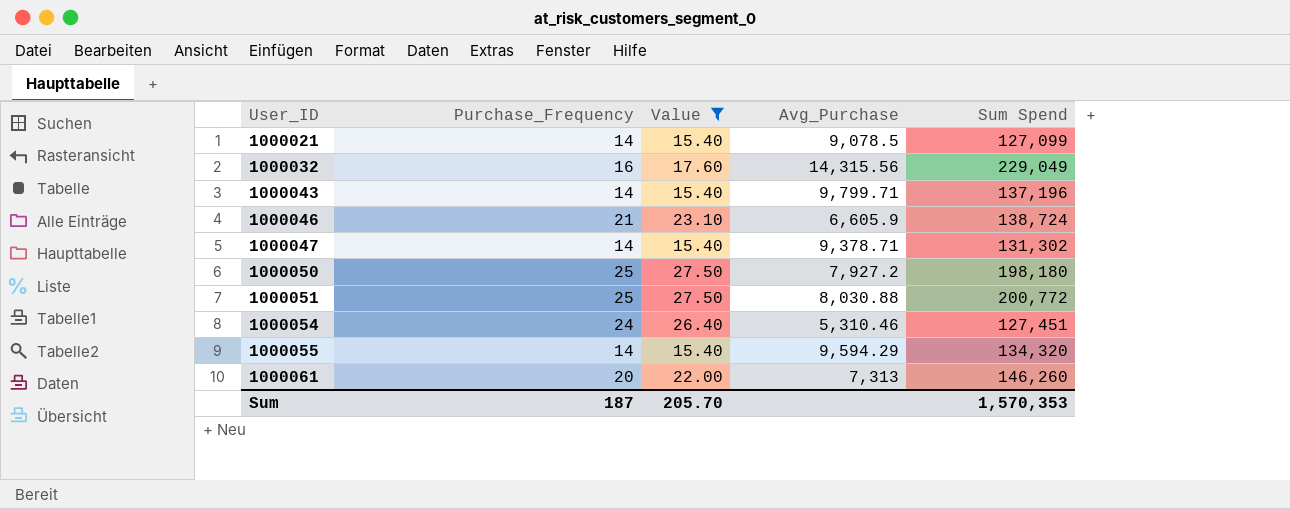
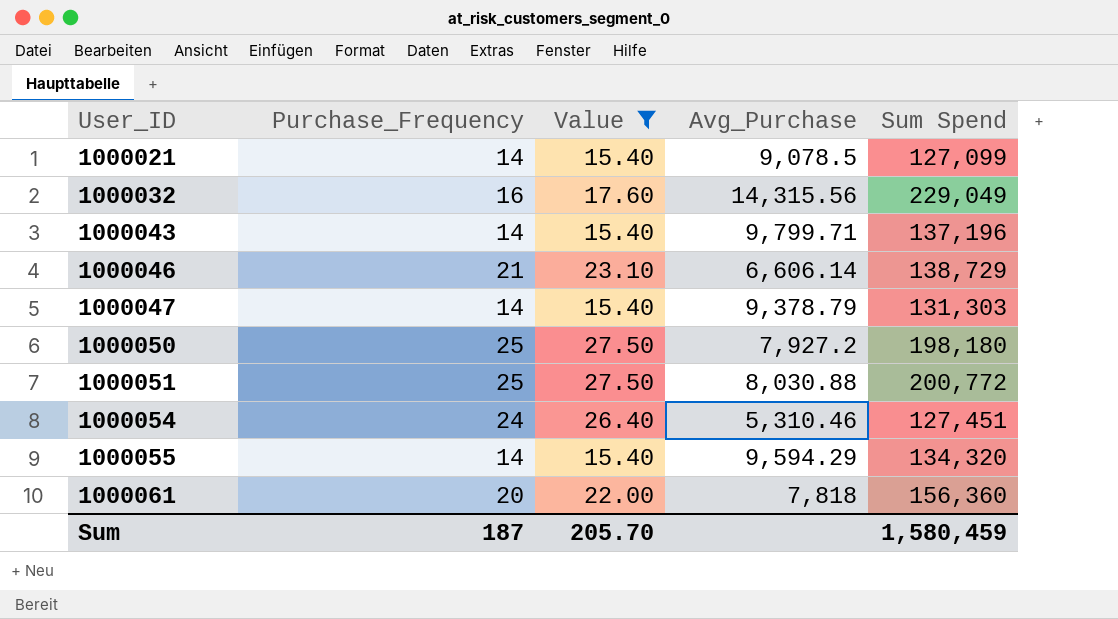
1000046 | Avg_Purchase: 6,605.9 -> 6,606.14
1000046 | Sum Spend: 138,724 -> 138,729
1000047 | Avg_Purchase: 9,378.71 -> 9,378.79
1000047 | Sum Spend: 131,302 -> 131,303
1000061 | Avg_Purchase: 7,313 -> 7,818
1000061 | Sum Spend: 146,260 -> 156,360
Sum | Sum Spend: 1,570,353 -> 1,580,459

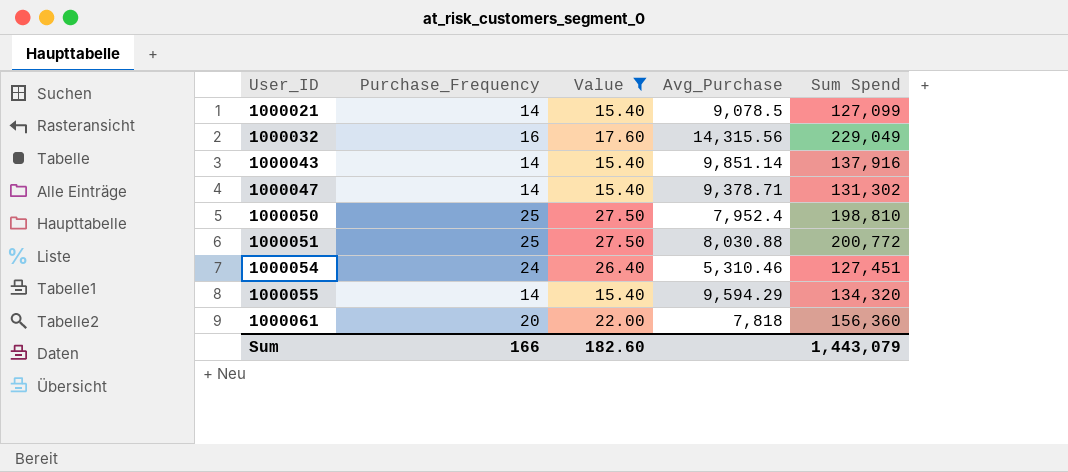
row 1000046: 21 | 23.10 | 6,606.14 | 138,729 -> none
1000043 | Avg_Purchase: 9,799.71 -> 9,851.14
1000043 | Sum Spend: 137,196 -> 137,916
1000047 | Avg_Purchase: 9,378.79 -> 9,378.71
1000047 | Sum Spend: 131,303 -> 131,302
1000050 | Avg_Purchase: 7,927.2 -> 7,952.4
1000050 | Sum Spend: 198,180 -> 198,810
Sum | Purchase_Frequency: 187 -> 166
Sum | Value: 205.70 -> 182.60
Sum | Sum Spend: 1,580,459 -> 1,443,079

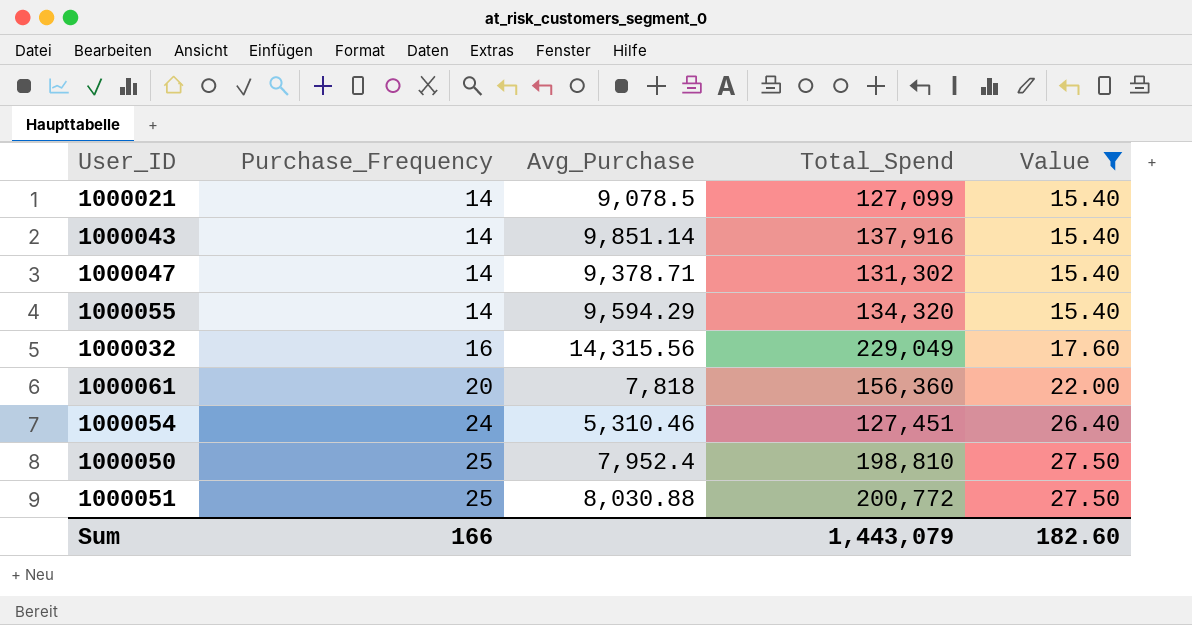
row order: User_ID ascending -> Purchase_Frequency ascending
column name: Sum Spend -> Total_Spend
column Value | position: 3 -> 5

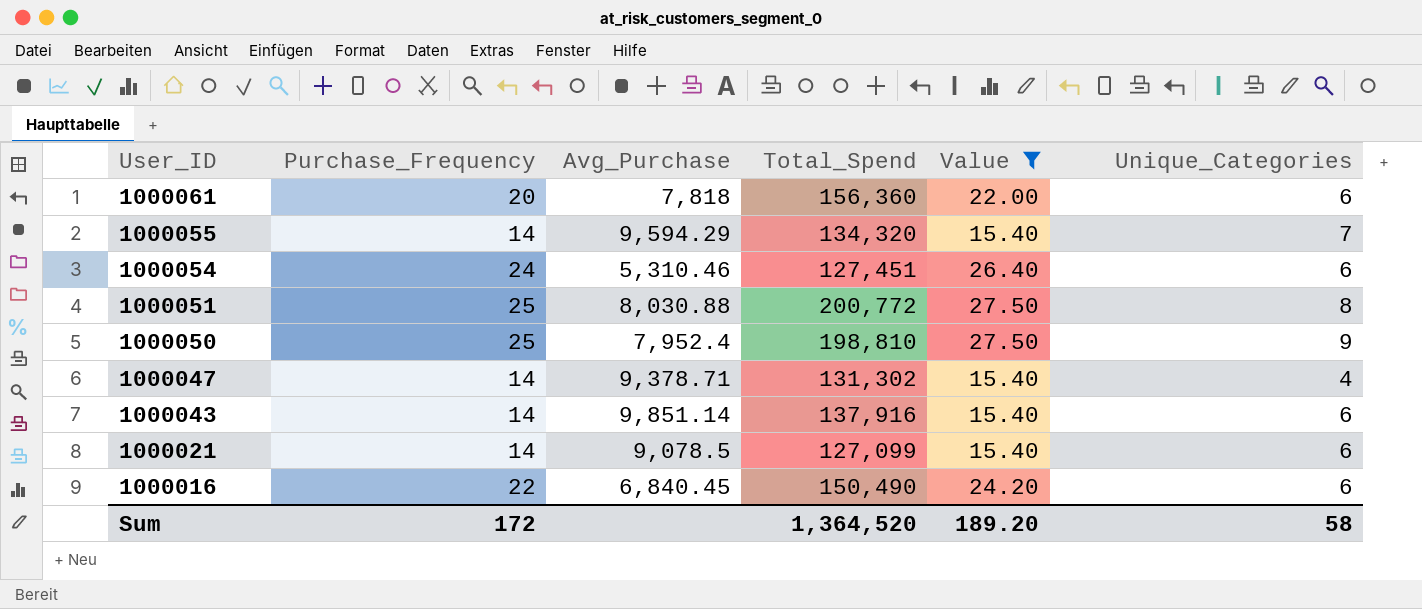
row order: Purchase_Frequency ascending -> User_ID descending
column Unique_Categories | position: none -> 6
row 1000032: 16 | 14,315.56 | 229,049 | 17.60 -> none
row 1000016: none -> 22 | 6,840.45 | 150,490 | 24.20 | 6
Sum | Purchase_Frequency: 166 -> 172
Sum | Total_Spend: 1,443,079 -> 1,364,520
Sum | Value: 182.60 -> 189.20

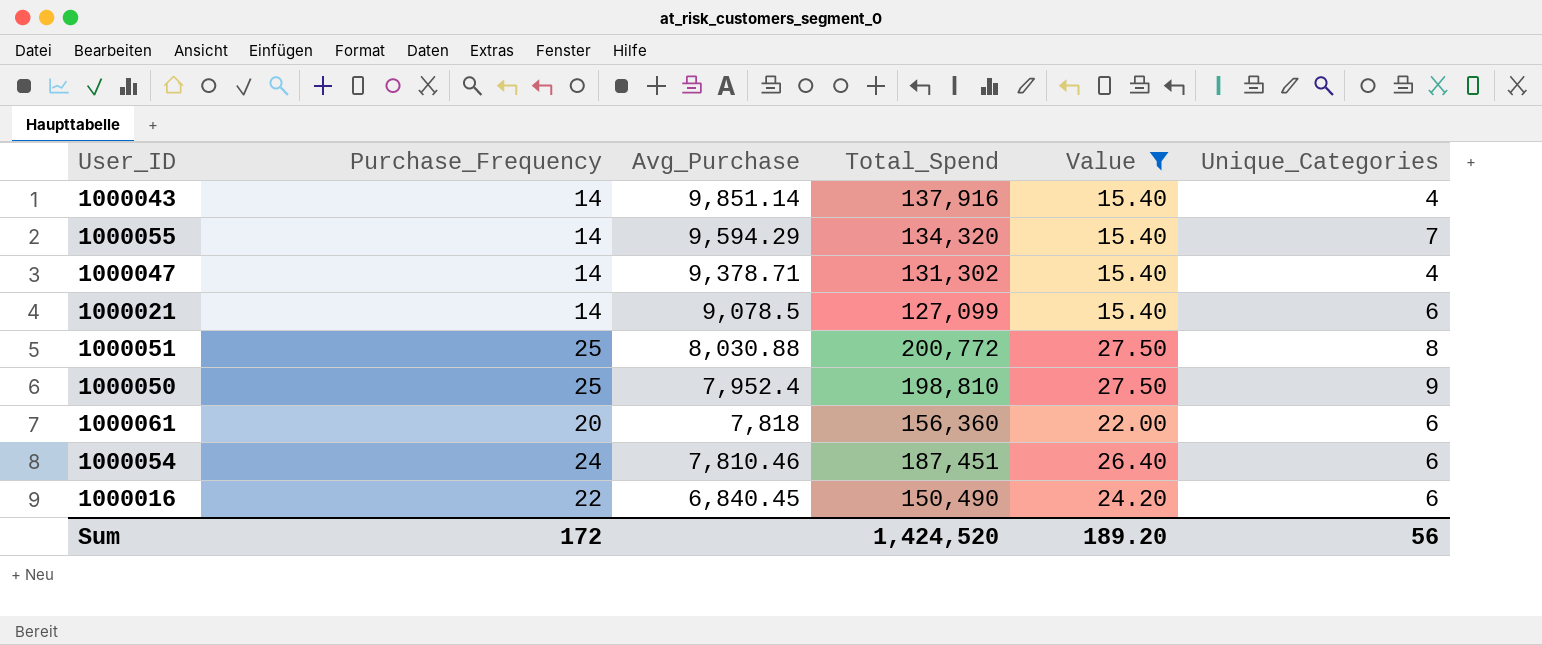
row order: User_ID descending -> Avg_Purchase descending
1000043 | Unique_Categories: 6 -> 4
1000054 | Avg_Purchase: 5,310.46 -> 7,810.46
1000054 | Total_Spend: 127,451 -> 187,451
Sum | Total_Spend: 1,364,520 -> 1,424,520
Sum | Unique_Categories: 58 -> 56

